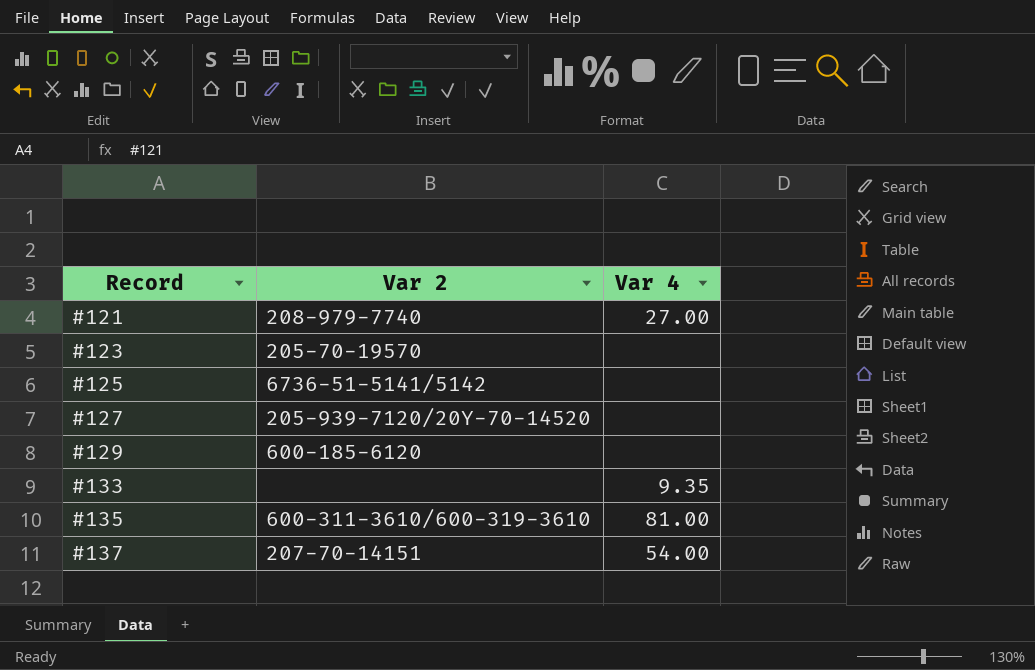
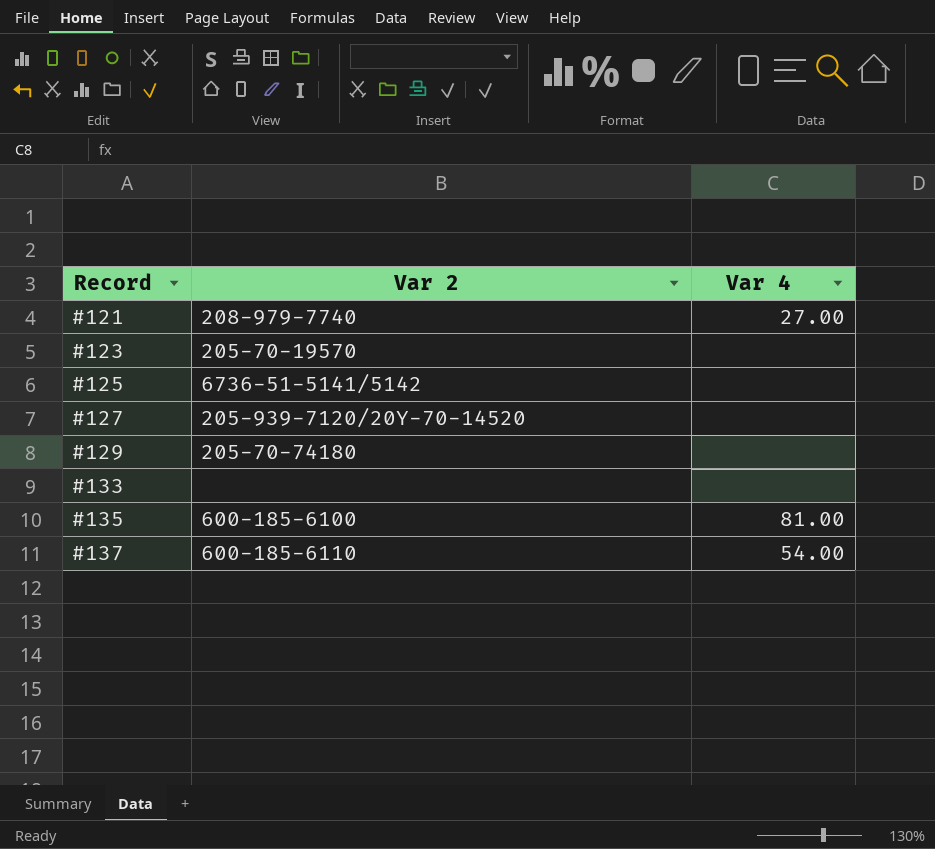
#129 | Var 2: 600-185-6120 -> 205-70-74180
#133 | Var 4: 9.35 -> none
#135 | Var 2: 600-311-3610/600-319-3610 -> 600-185-6100
#137 | Var 2: 207-70-14151 -> 600-185-6110

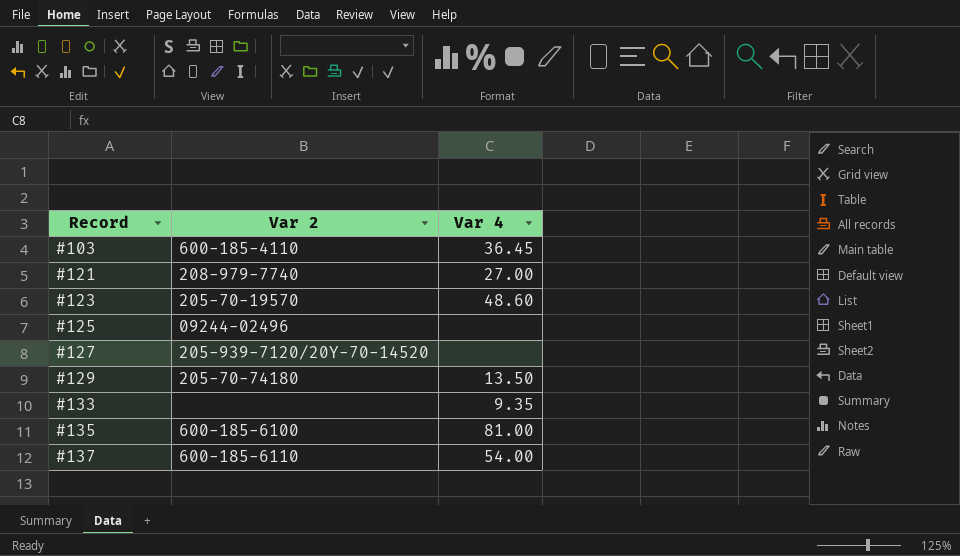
row #103: none -> 600-185-4110 | 36.45
#123 | Var 4: none -> 48.60
#125 | Var 2: 6736-51-5141/5142 -> 09244-02496
#129 | Var 4: none -> 13.50
#133 | Var 4: none -> 9.35

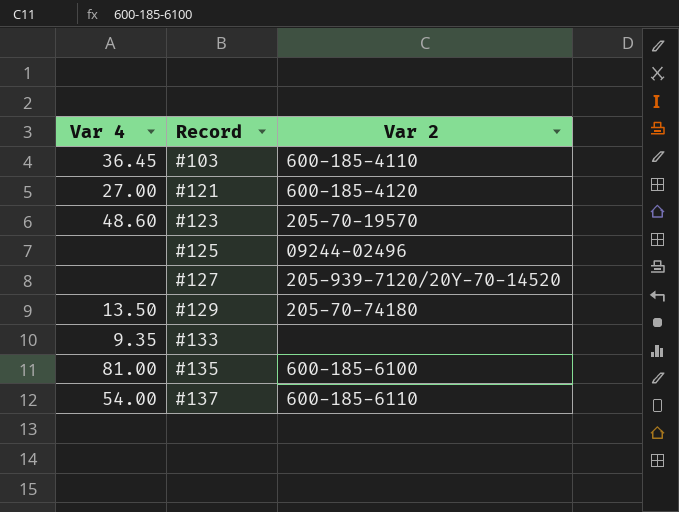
column Var 4 | position: 3 -> 1
#121 | Var 2: 208-979-7740 -> 600-185-4120

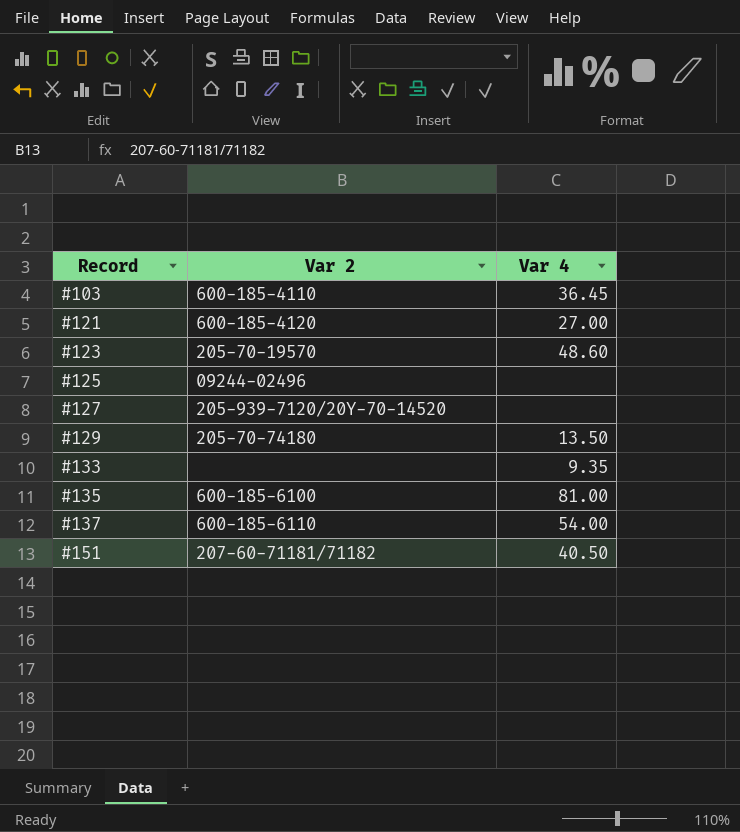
column Var 4 | position: 1 -> 3
row #151: none -> 207-60-71181/71182 | 40.50

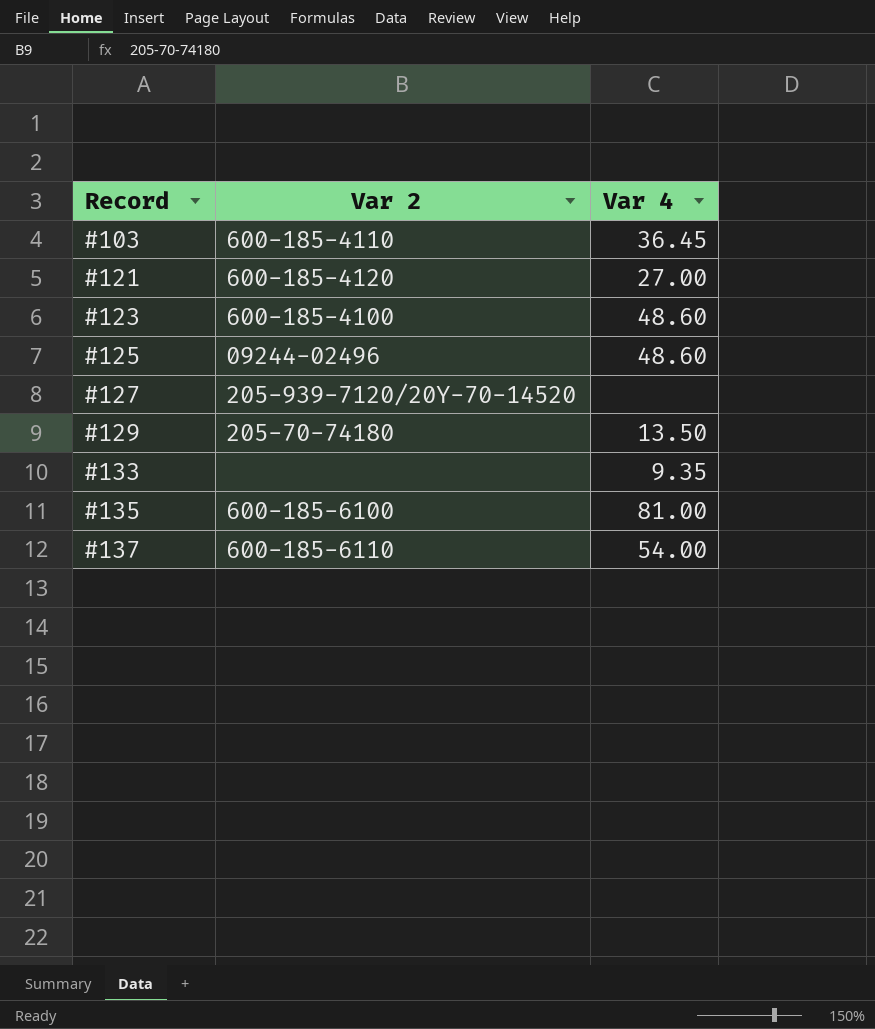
row #151: 207-60-71181/71182 | 40.50 -> none
#123 | Var 2: 205-70-19570 -> 600-185-4100
#125 | Var 4: none -> 48.60

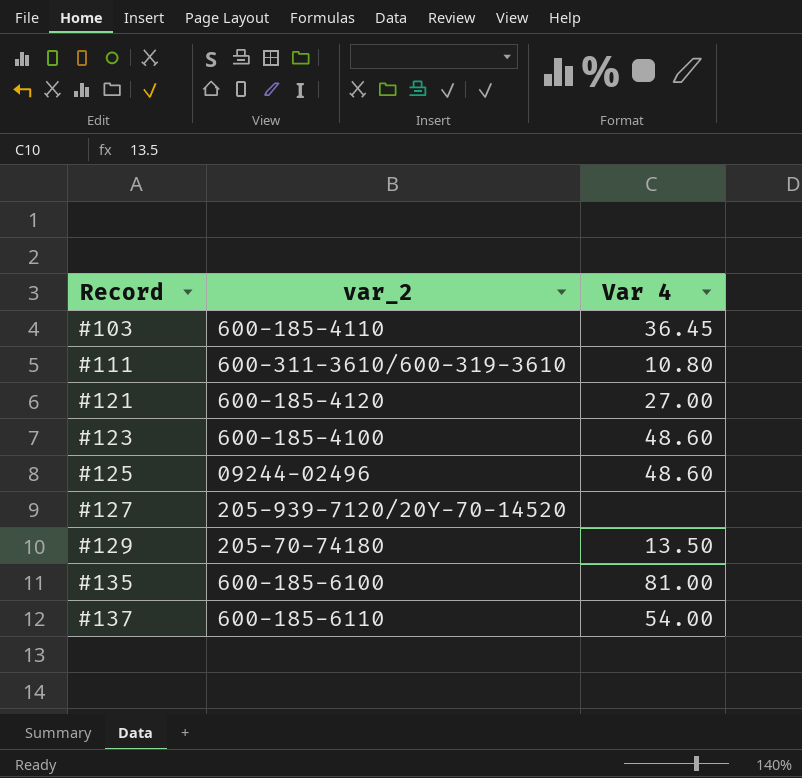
column name: Var 2 -> var_2
row #133: none | 9.35 -> none
row #111: none -> 600-311-3610/600-319-3610 | 10.80

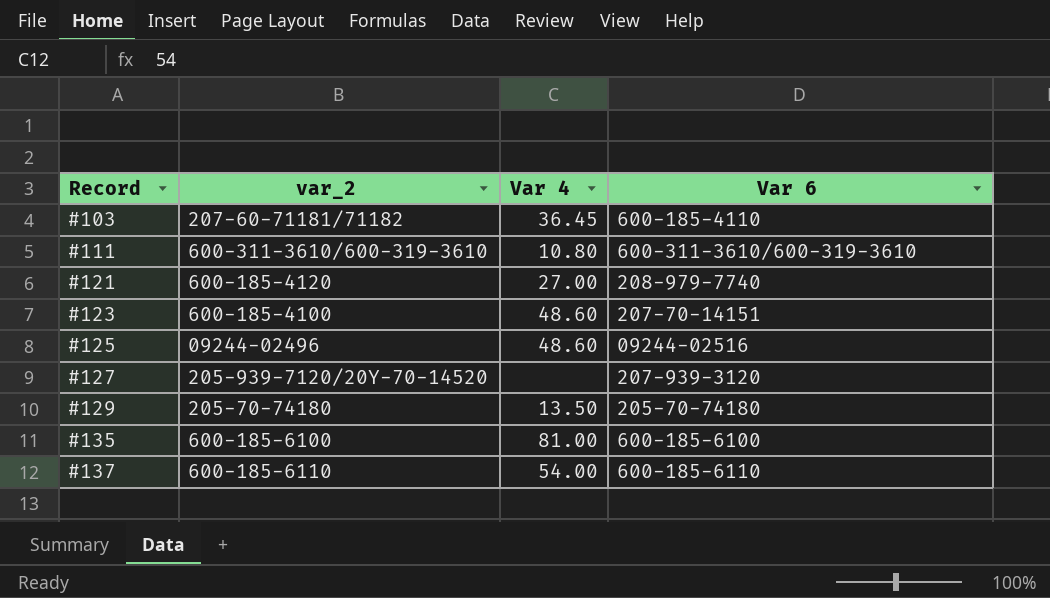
column Var 6 | position: none -> 4
#103 | var_2: 600-185-4110 -> 207-60-71181/71182

